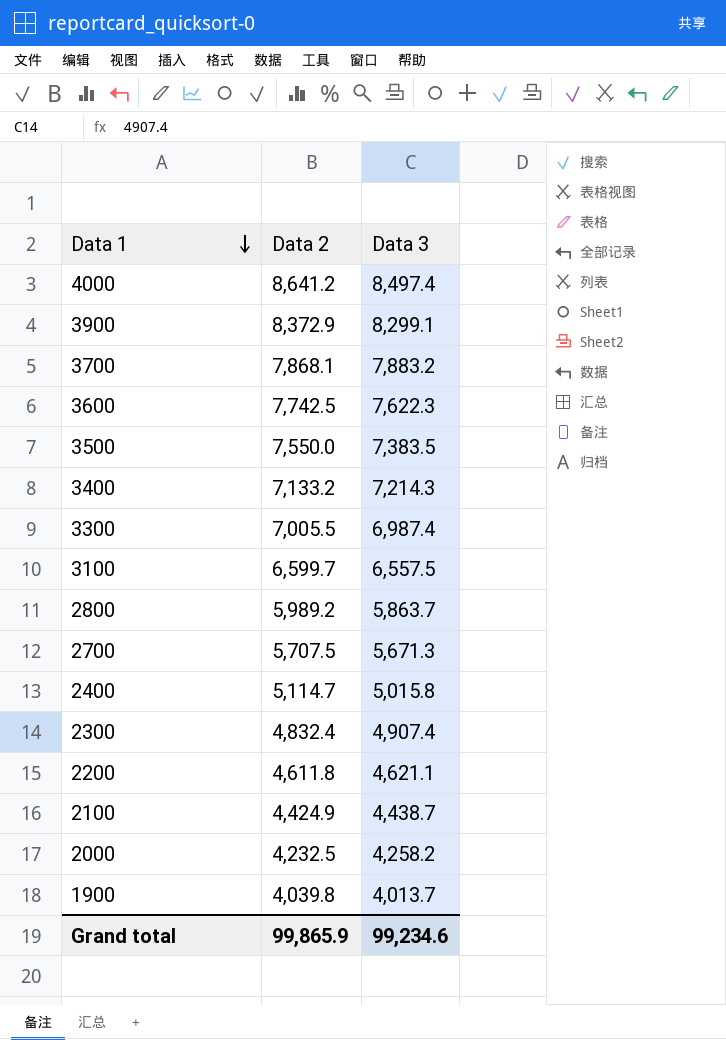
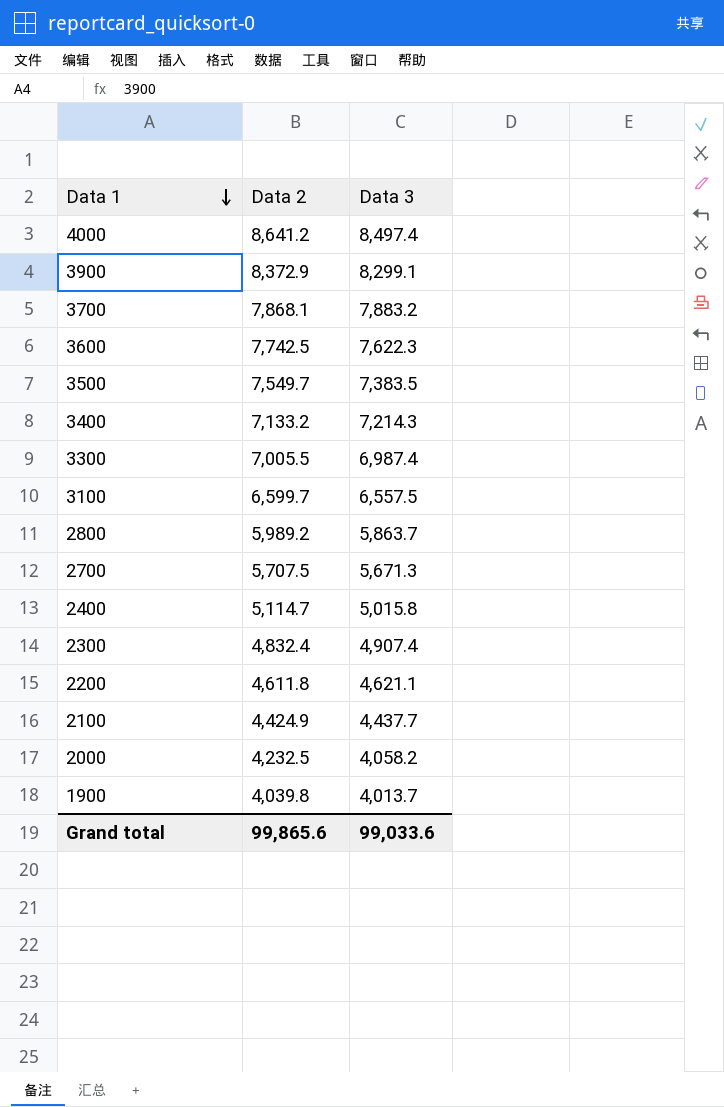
3500 | Data 2: 7,550.0 -> 7,549.7
2100 | Data 3: 4,438.7 -> 4,437.7
2000 | Data 3: 4,258.2 -> 4,058.2
Grand total | Data 2: 99,865.9 -> 99,865.6
Grand total | Data 3: 99,234.6 -> 99,033.6

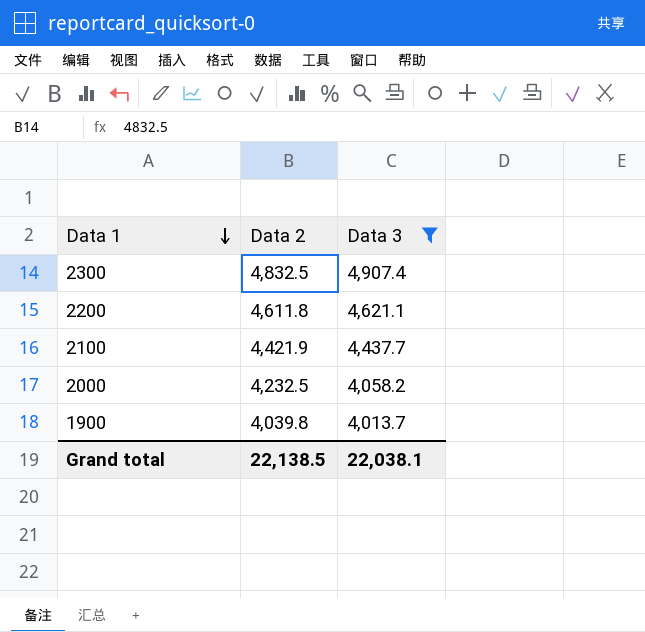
filter: none -> Data 3 <= 4,907.4
2300 | Data 2: 4,832.4 -> 4,832.5
2100 | Data 2: 4,424.9 -> 4,421.9
Grand total | Data 2: 99,865.6 -> 22,138.5
Grand total | Data 3: 99,033.6 -> 22,038.1

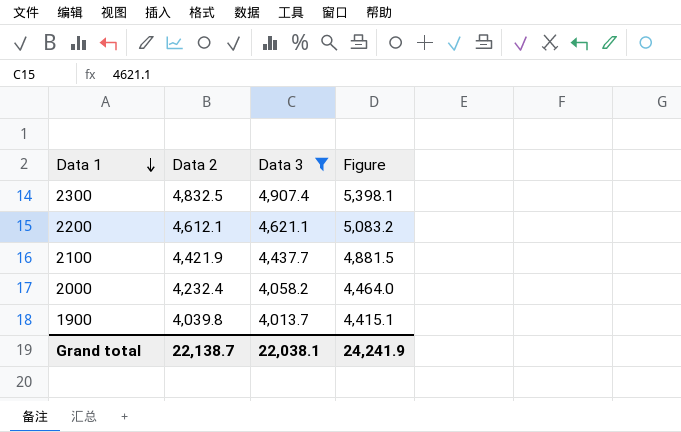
column Figure | formula: none -> [Data 3] * 1.1
2200 | Data 2: 4,611.8 -> 4,612.1
2000 | Data 2: 4,232.5 -> 4,232.4
Grand total | Data 2: 22,138.5 -> 22,138.7

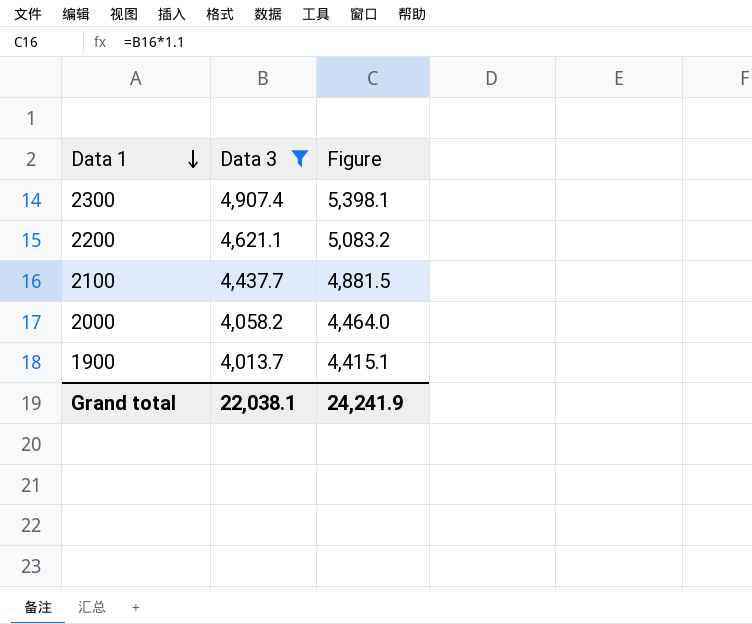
column Data 2 | position: 2 -> none

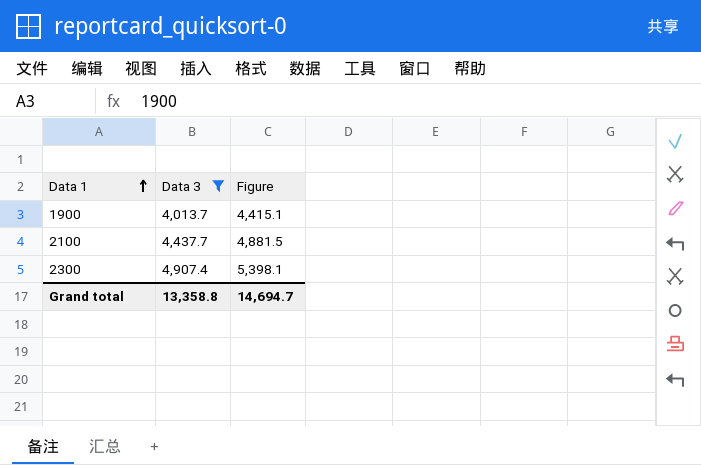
row order: Data 1 descending -> Data 1 ascending
row 2200: 4,621.1 | 5,083.2 -> none
row 2000: 4,058.2 | 4,464.0 -> none
Grand total | Data 3: 22,038.1 -> 13,358.8
Grand total | Figure: 24,241.9 -> 14,694.7

